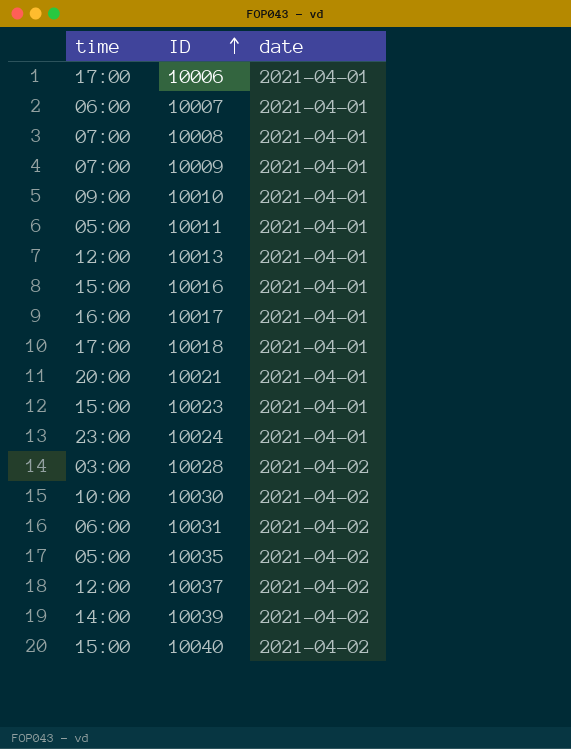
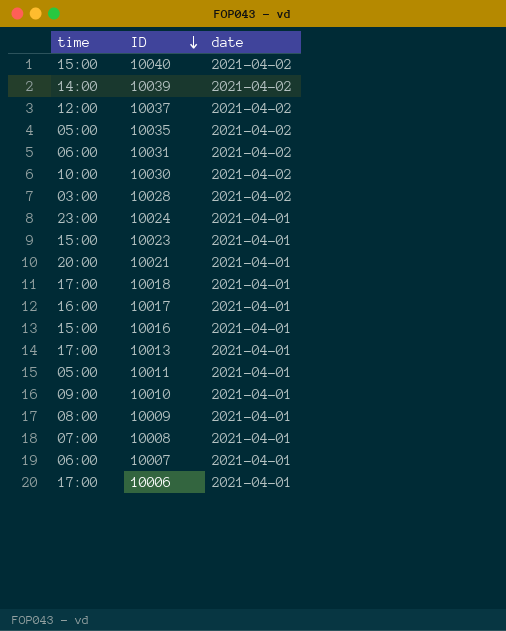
row order: ID ascending -> ID descending
10013 | time: 12:00 -> 17:00
10009 | time: 07:00 -> 08:00

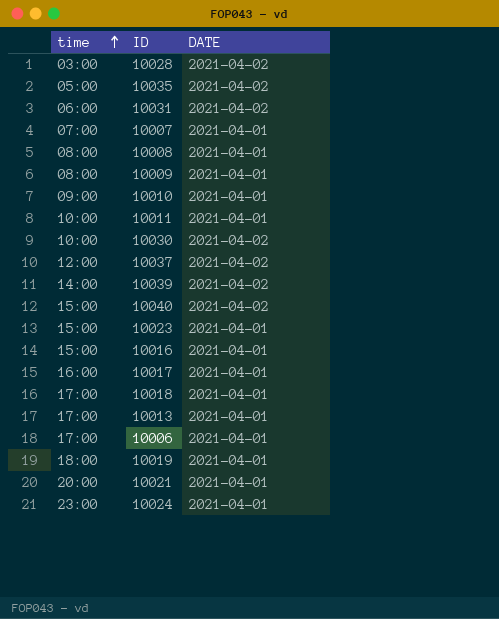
row order: ID descending -> time ascending
column name: date -> DATE
10007 | time: 06:00 -> 07:00
10008 | time: 07:00 -> 08:00
10011 | time: 05:00 -> 10:00
row 10019: none -> 18:00 | 2021-04-01

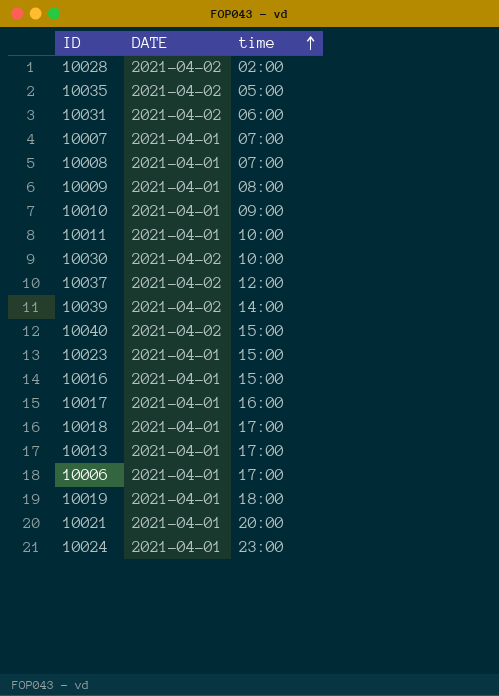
column time | position: 1 -> 3
10028 | time: 03:00 -> 02:00
10008 | time: 08:00 -> 07:00

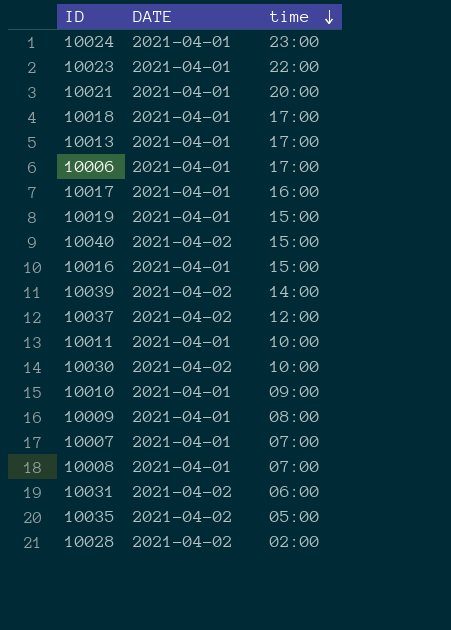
row order: time ascending -> time descending
10023 | time: 15:00 -> 22:00
10019 | time: 18:00 -> 15:00

